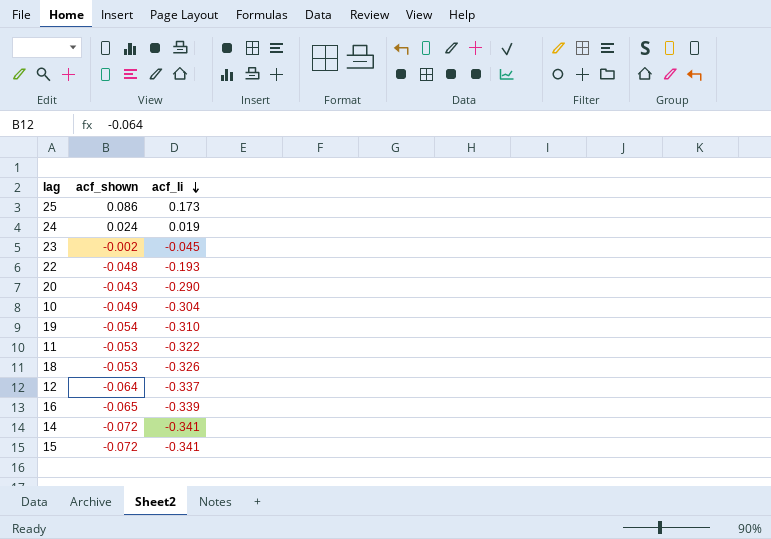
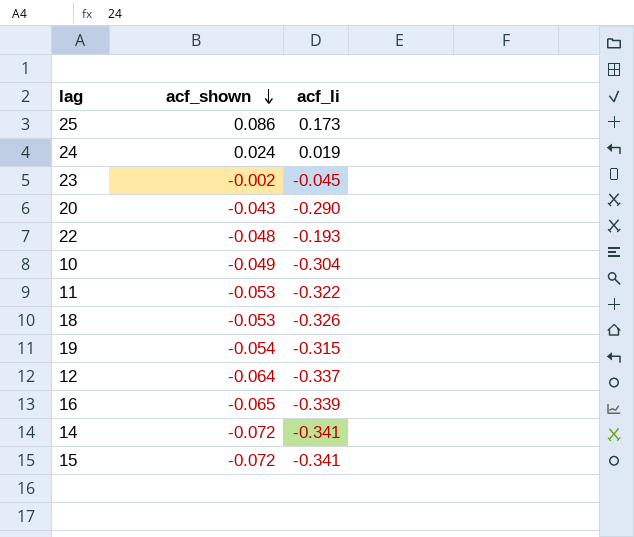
row order: acf_li descending -> acf_shown descending
19 | acf_li: -0.310 -> -0.315

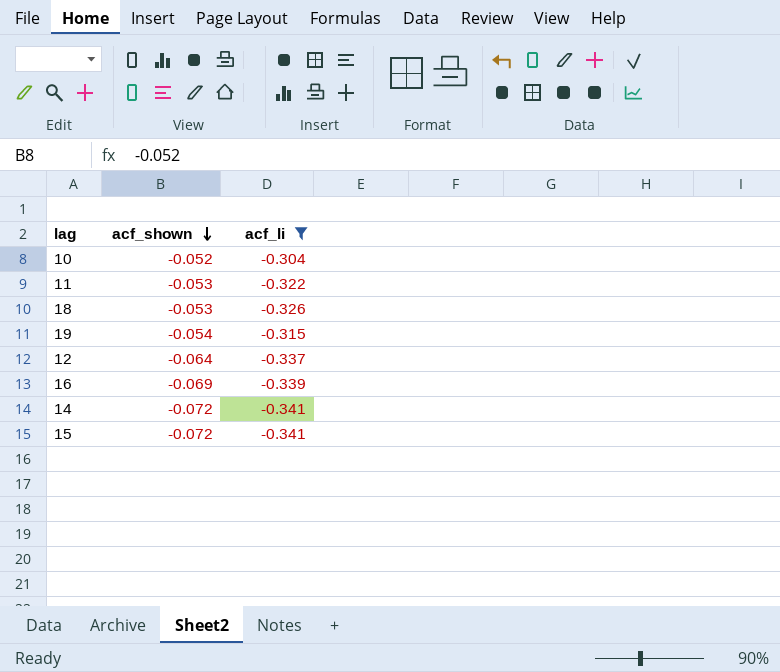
filter: none -> acf_li <= -0.304
10 | acf_shown: -0.049 -> -0.052
16 | acf_shown: -0.065 -> -0.069

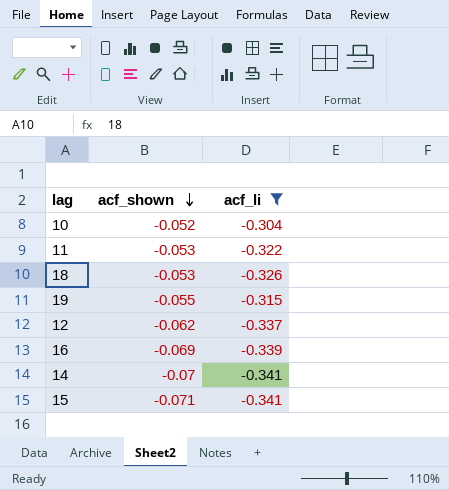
19 | acf_shown: -0.054 -> -0.055
12 | acf_shown: -0.064 -> -0.062
14 | acf_shown: -0.072 -> -0.07
15 | acf_shown: -0.072 -> -0.071

